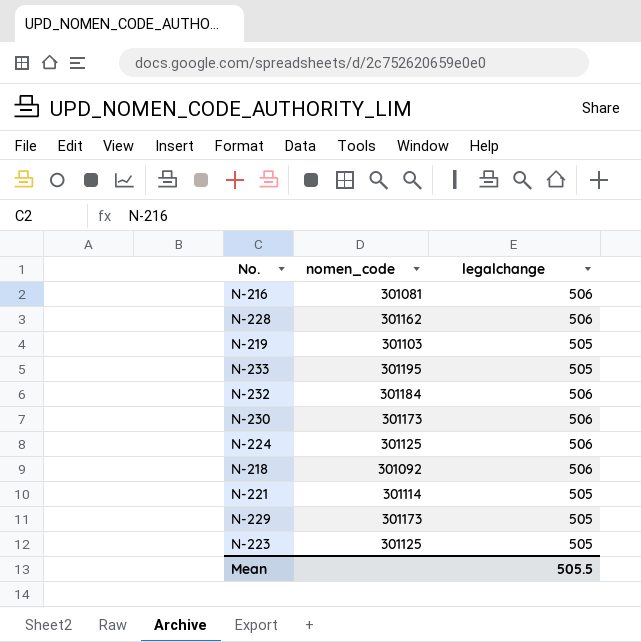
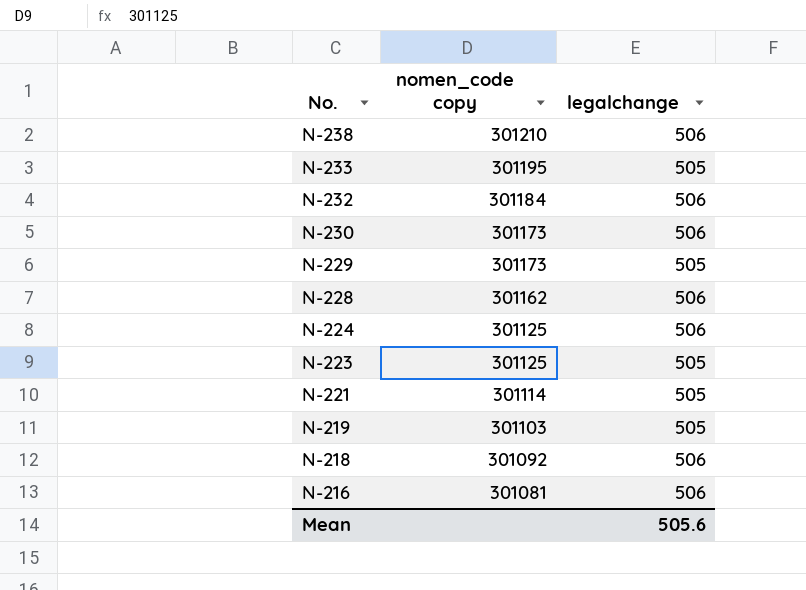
row order: none -> No. descending
column name: nomen_code -> nomen_code copy
row N-238: none -> 301210 | 506
Mean | legalchange: 505.5 -> 505.6

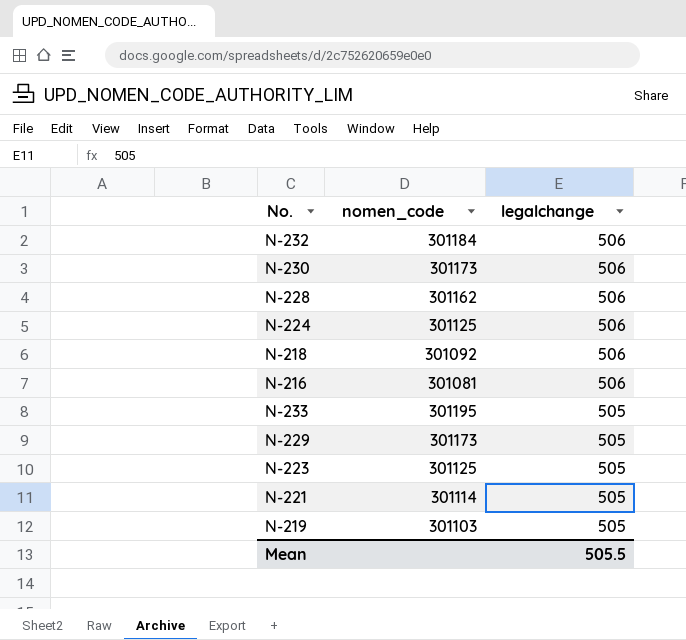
row order: No. descending -> legalchange descending
column name: nomen_code copy -> nomen_code
row N-238: 301210 | 506 -> none
Mean | legalchange: 505.6 -> 505.5

